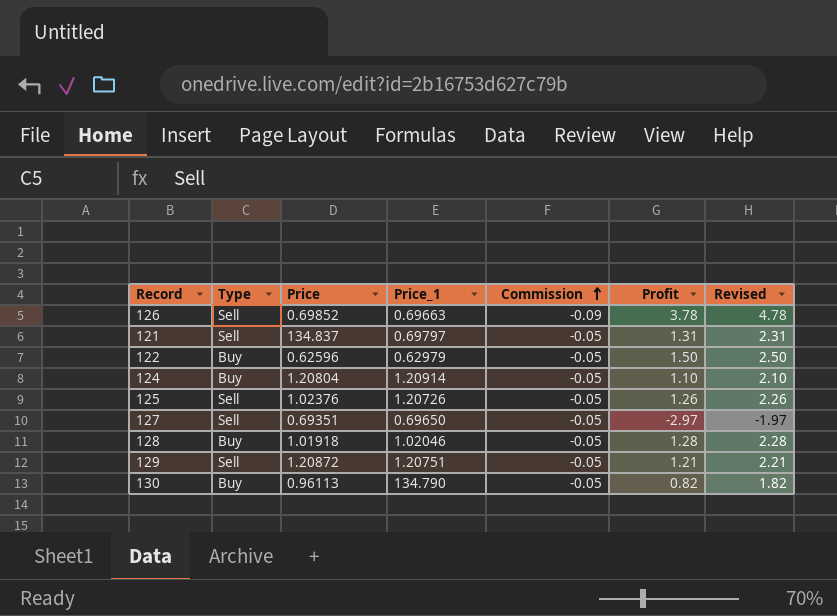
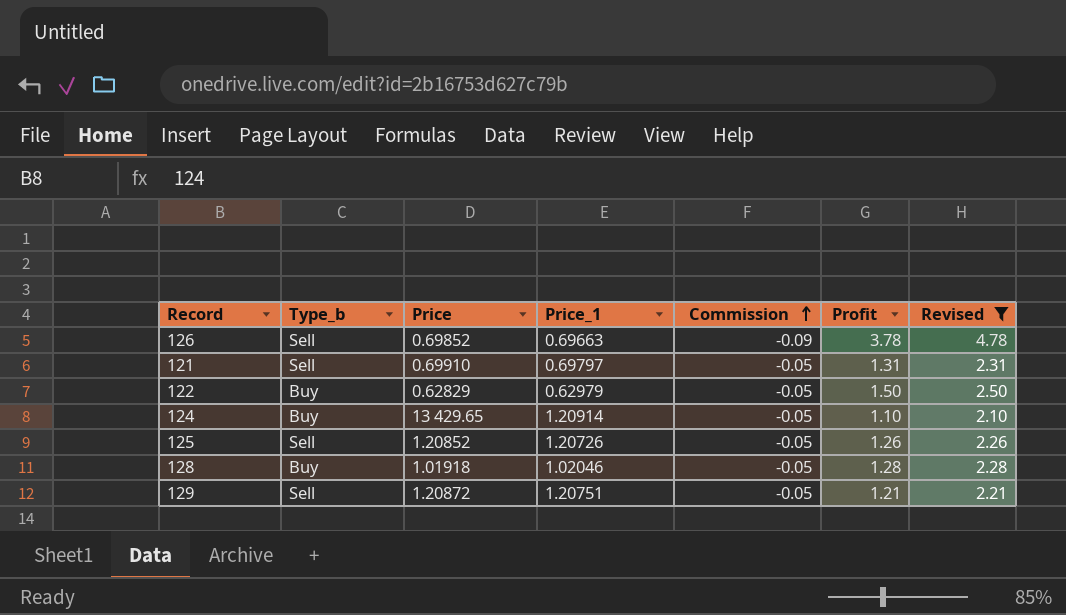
filter: none -> Revised >= 2.10
column name: Type -> Type_b
121 | Price: 134.837 -> 0.69910
122 | Price: 0.62596 -> 0.62829
124 | Price: 1.20804 -> 13 429.65
125 | Price: 1.02376 -> 1.20852

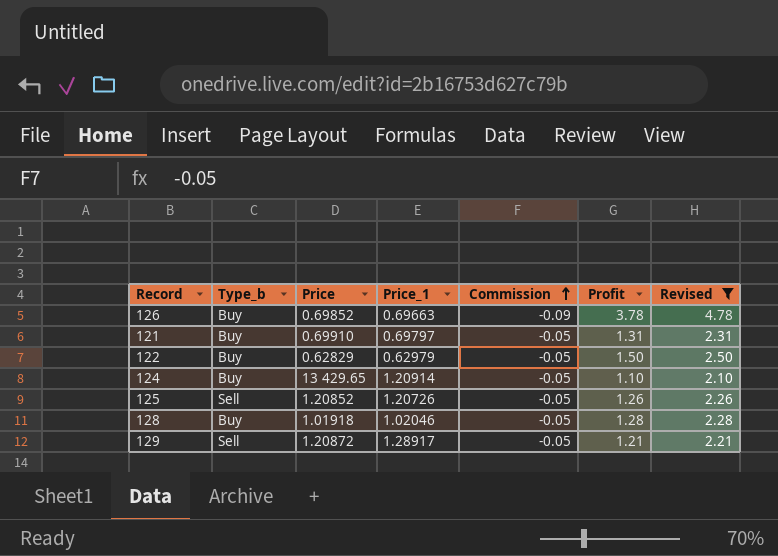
126 | Type_b: Sell -> Buy
121 | Type_b: Sell -> Buy
129 | Price_1: 1.20751 -> 1.28917

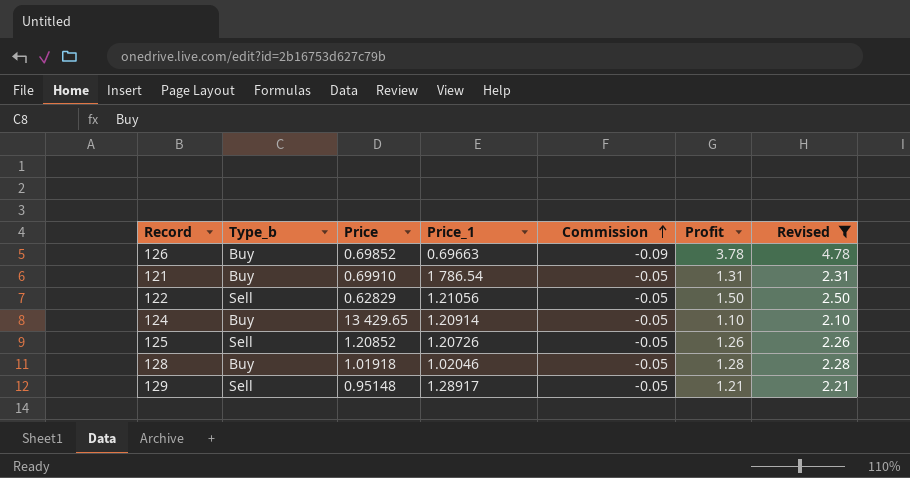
121 | Price_1: 0.69797 -> 1 786.54
122 | Type_b: Buy -> Sell
122 | Price_1: 0.62979 -> 1.21056
129 | Price: 1.20872 -> 0.95148

